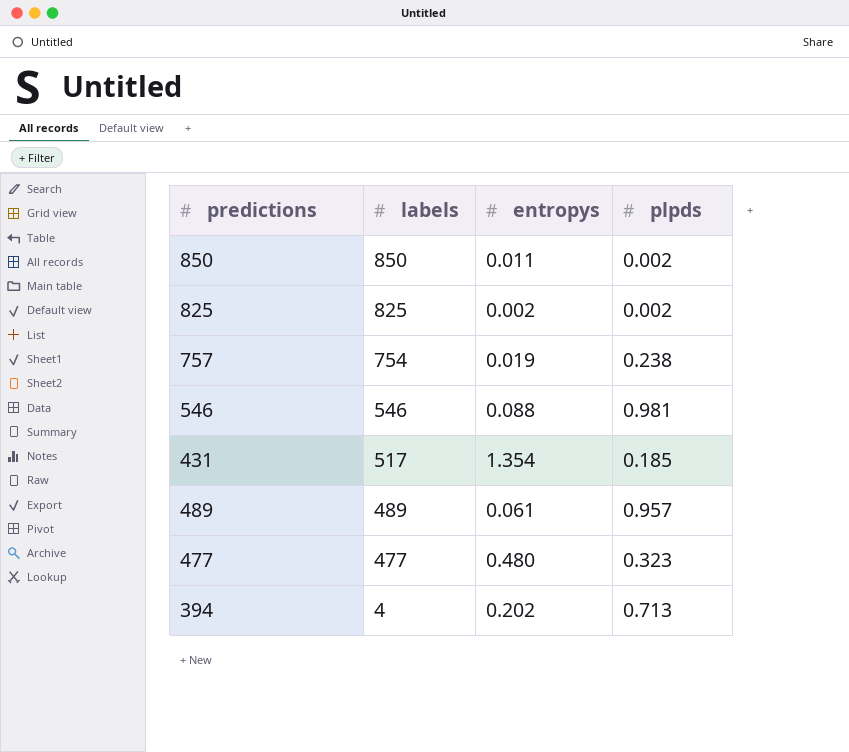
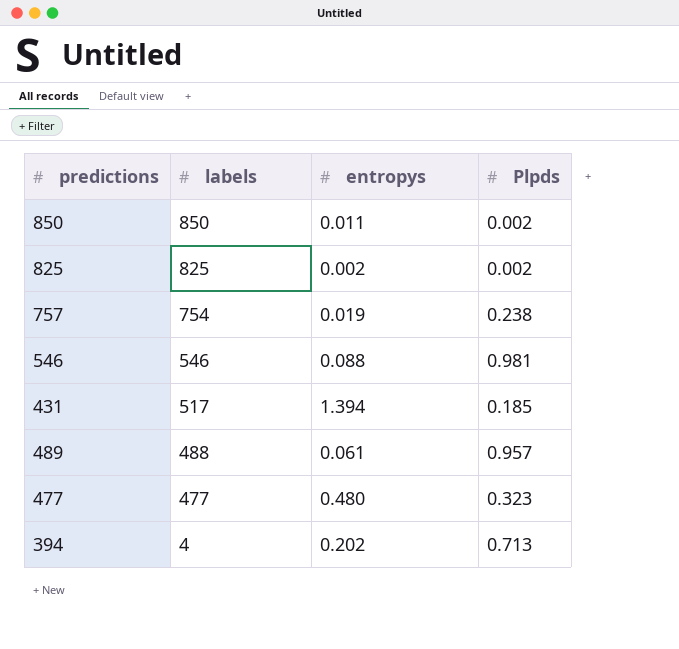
column name: plpds -> Plpds
431 | entropys: 1.354 -> 1.394
489 | labels: 489 -> 488

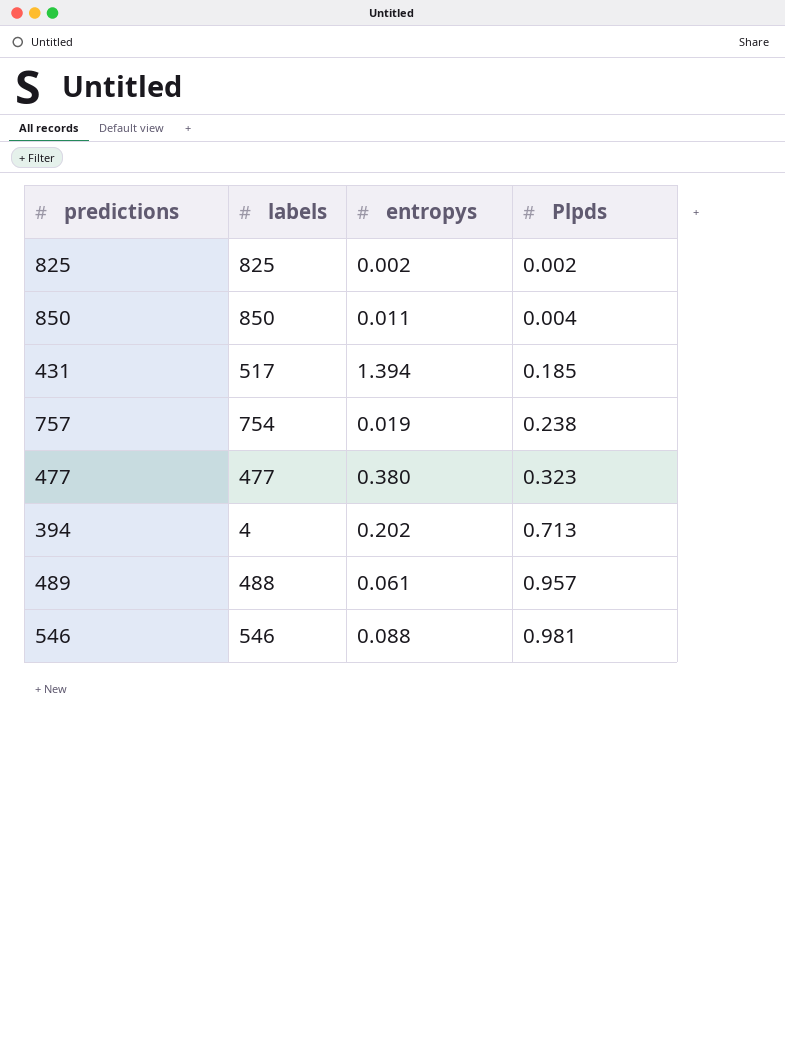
row order: labels descending -> Plpds ascending
850 | Plpds: 0.002 -> 0.004
477 | entropys: 0.480 -> 0.380

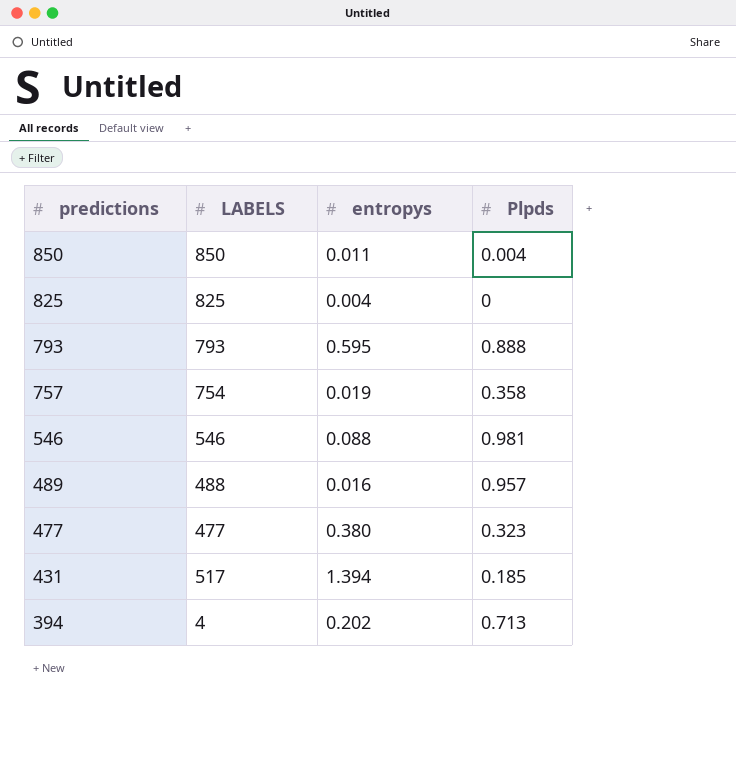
row order: Plpds ascending -> predictions descending
column name: labels -> LABELS
825 | entropys: 0.002 -> 0.004
825 | Plpds: 0.002 -> 0
row 793: none -> 793 | 0.595 | 0.888
757 | Plpds: 0.238 -> 0.358
489 | entropys: 0.061 -> 0.016

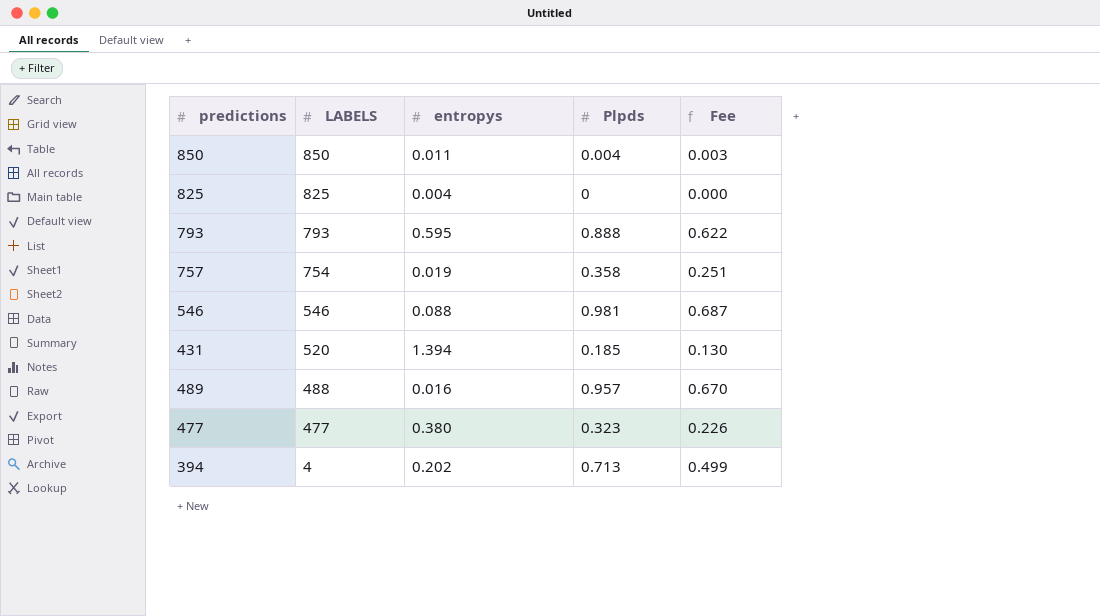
row order: predictions descending -> LABELS descending
column Fee | formula: none -> [Plpds] * 0.7
431 | LABELS: 517 -> 520

